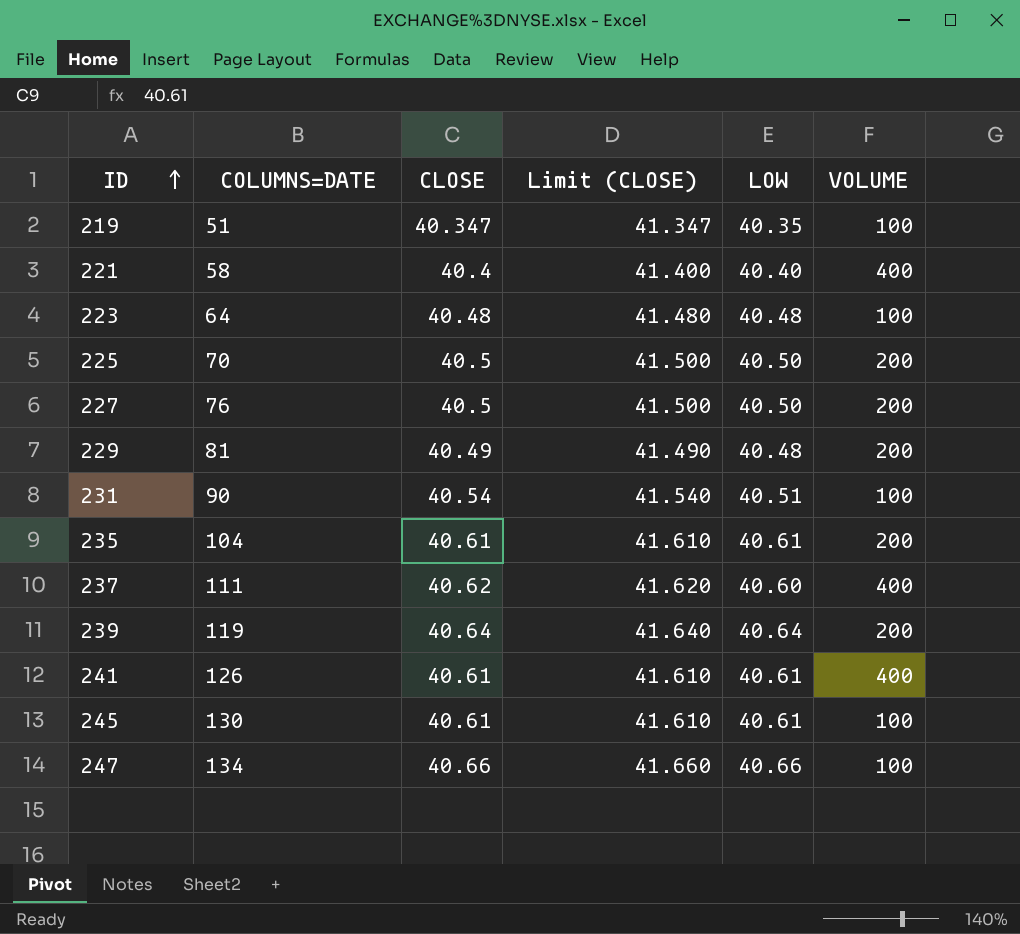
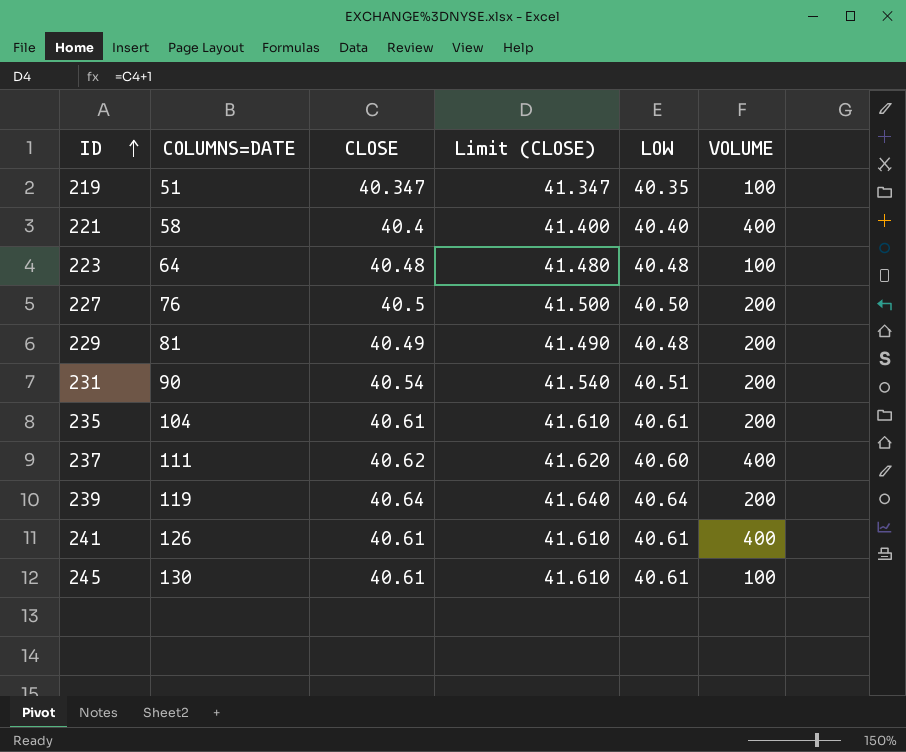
row 225: 70 | 40.5 | 41.500 | 40.50 | 200 -> none
row 247: 134 | 40.66 | 41.660 | 40.66 | 100 -> none
231 | VOLUME: 100 -> 200

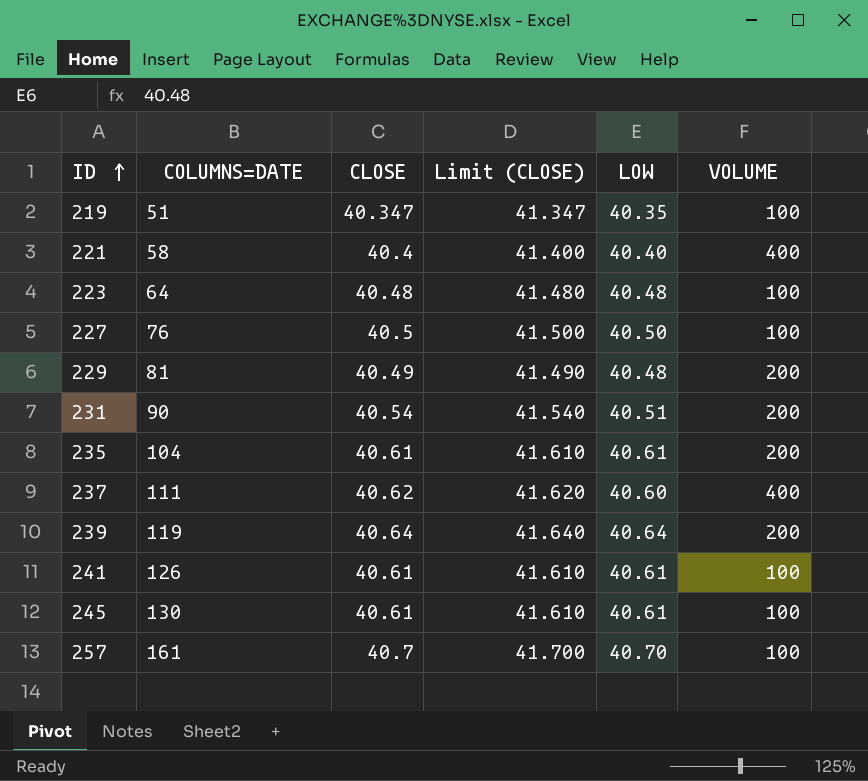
227 | VOLUME: 200 -> 100
241 | VOLUME: 400 -> 100
row 257: none -> 161 | 40.7 | 41.700 | 40.70 | 100

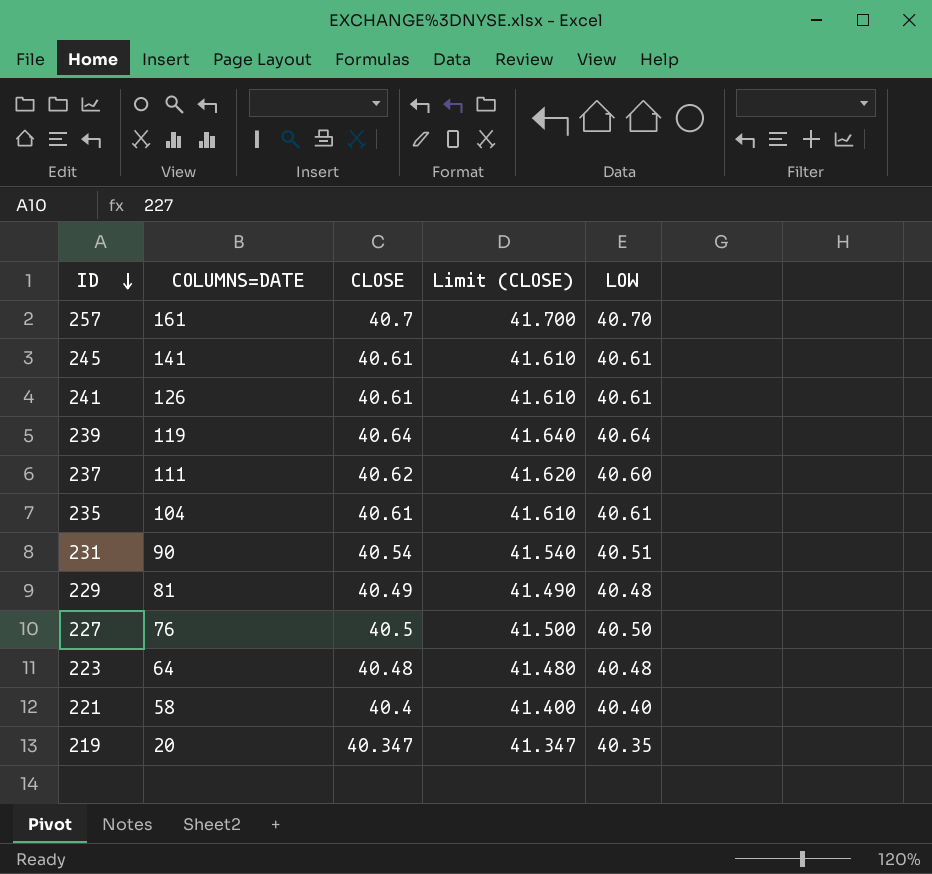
row order: ID ascending -> ID descending
column VOLUME | position: 6 -> none
245 | COLUMNS=DATE: 130 -> 141
219 | COLUMNS=DATE: 51 -> 20

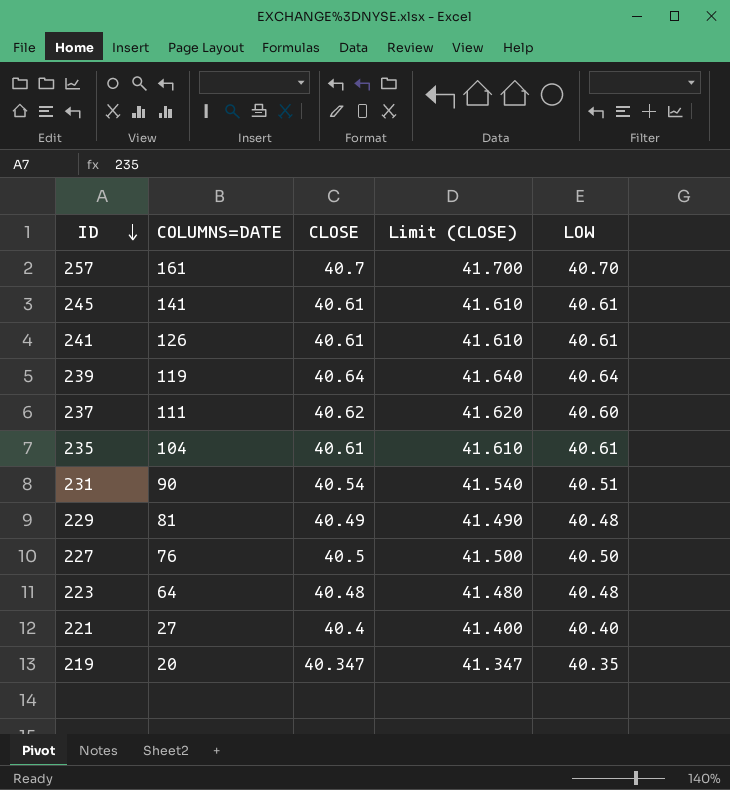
221 | COLUMNS=DATE: 58 -> 27

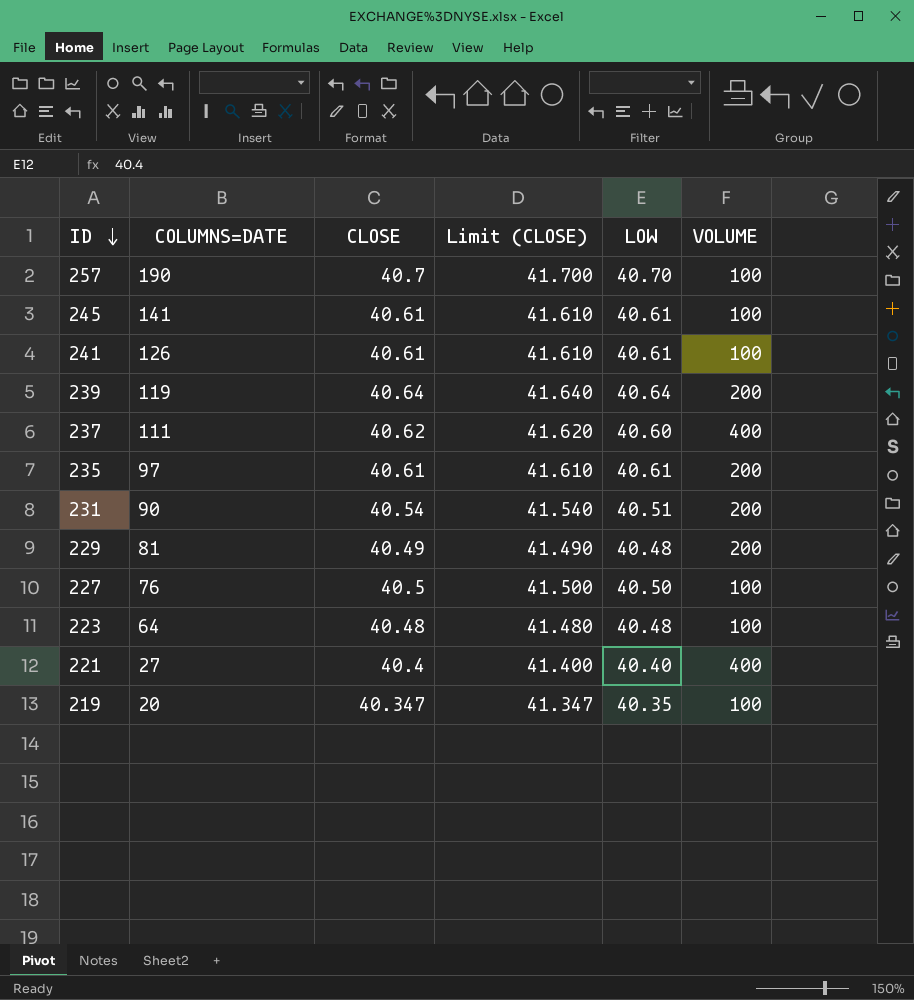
column VOLUME | position: none -> 6
257 | COLUMNS=DATE: 161 -> 190
235 | COLUMNS=DATE: 104 -> 97

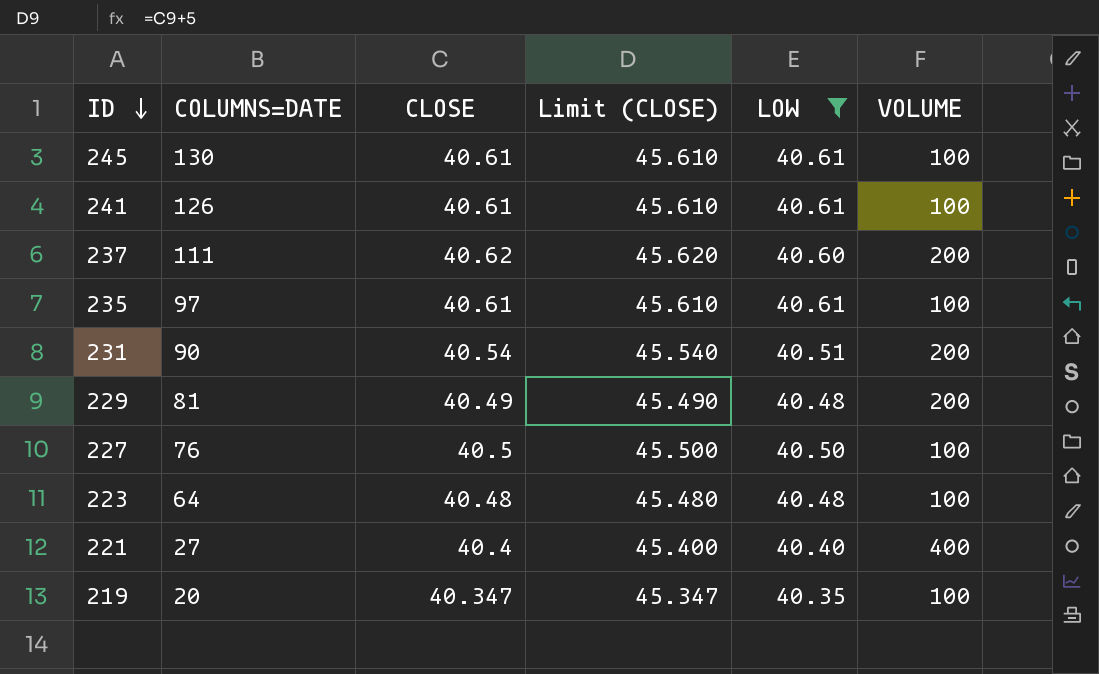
filter: none -> LOW <= 40.61
column Limit (CLOSE) | formula: [CLOSE] + 1 -> [CLOSE] + 5
245 | COLUMNS=DATE: 141 -> 130
237 | VOLUME: 400 -> 200
235 | VOLUME: 200 -> 100

